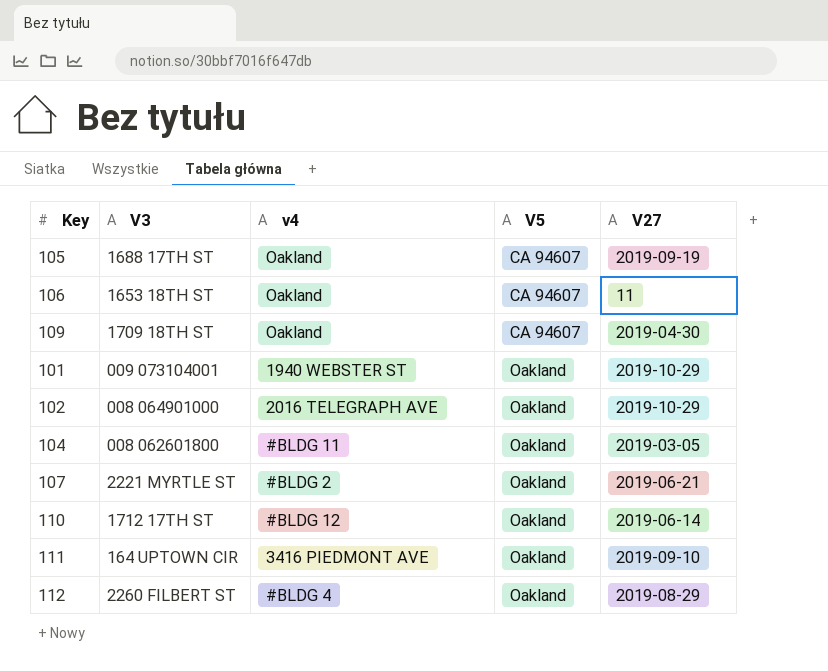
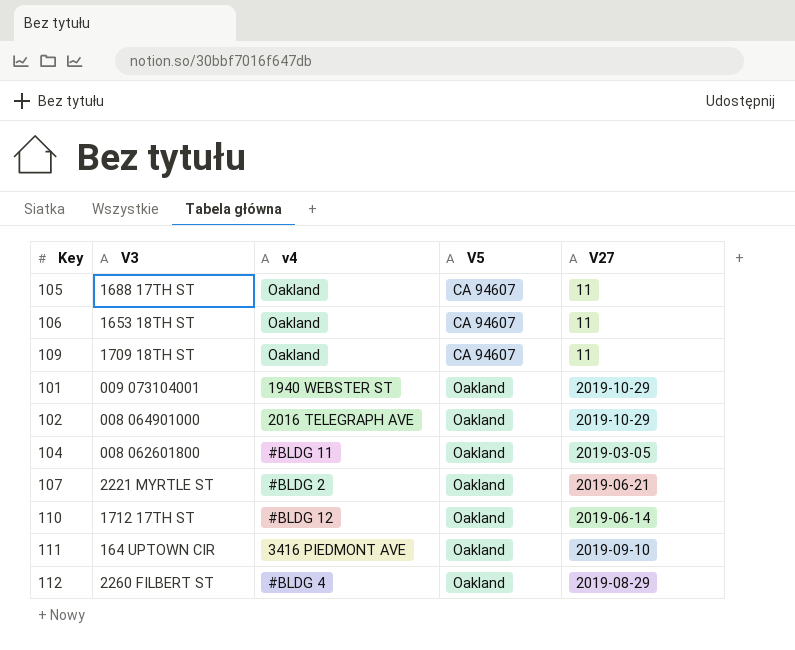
105 | V27: 2019-09-19 -> 11
109 | V27: 2019-04-30 -> 11

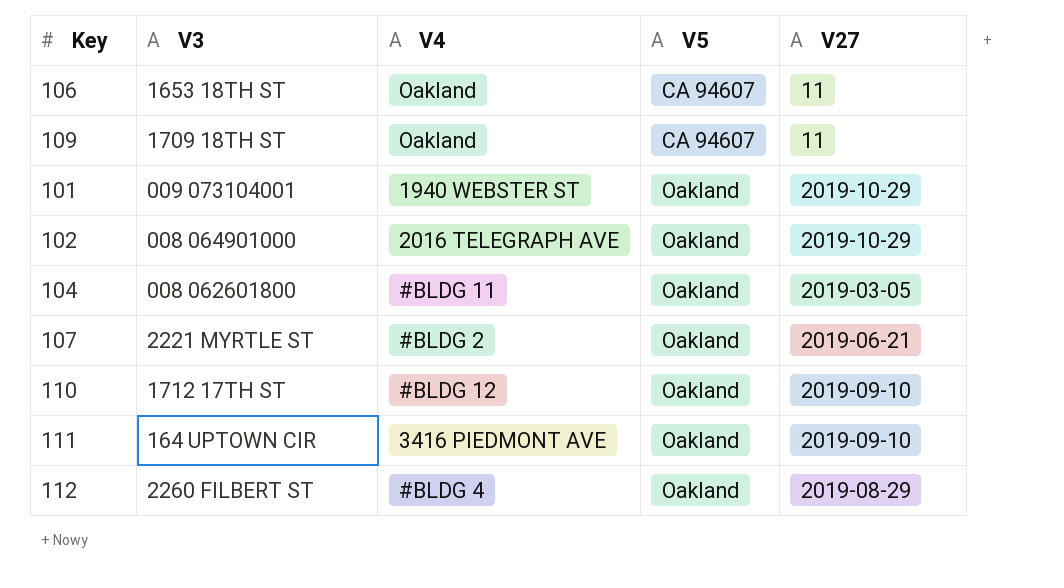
column name: v4 -> V4
row 105: 1688 17TH ST | Oakland | CA 94607 | 11 -> none
110 | V27: 2019-06-14 -> 2019-09-10

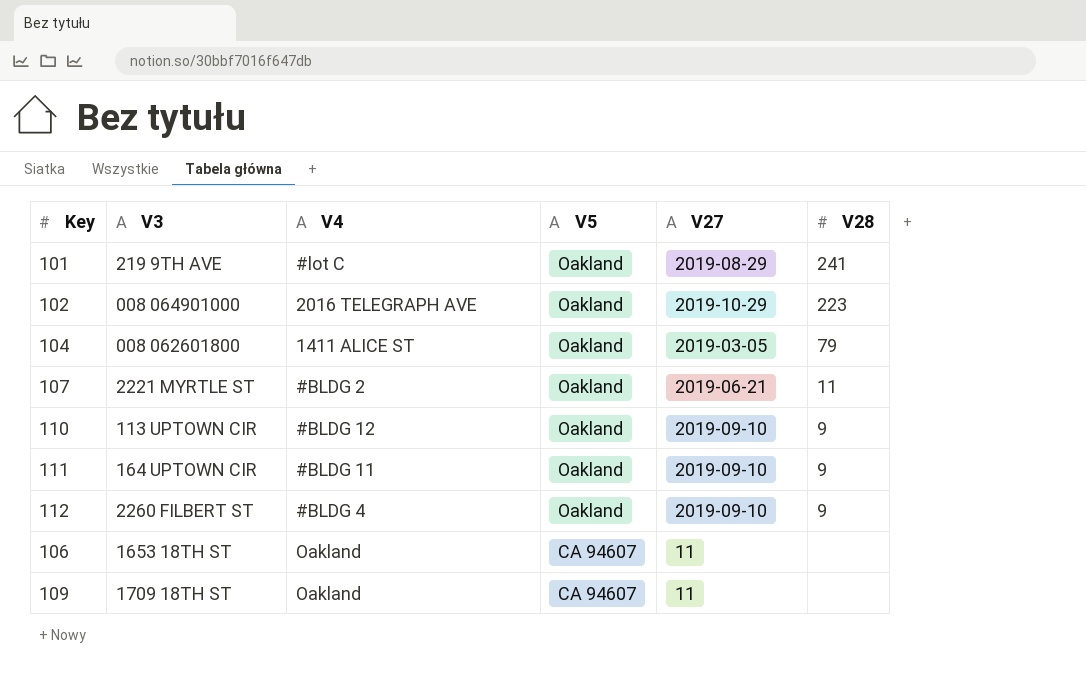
row order: V5 ascending -> V5 descending
column V28 | position: none -> 6
101 | V3: 009 073104001 -> 219 9TH AVE
101 | V4: 1940 WEBSTER ST -> #lot C
101 | V27: 2019-10-29 -> 2019-08-29
104 | V4: #BLDG 11 -> 1411 ALICE ST
110 | V3: 1712 17TH ST -> 113 UPTOWN CIR
111 | V4: 3416 PIEDMONT AVE -> #BLDG 11
112 | V27: 2019-08-29 -> 2019-09-10

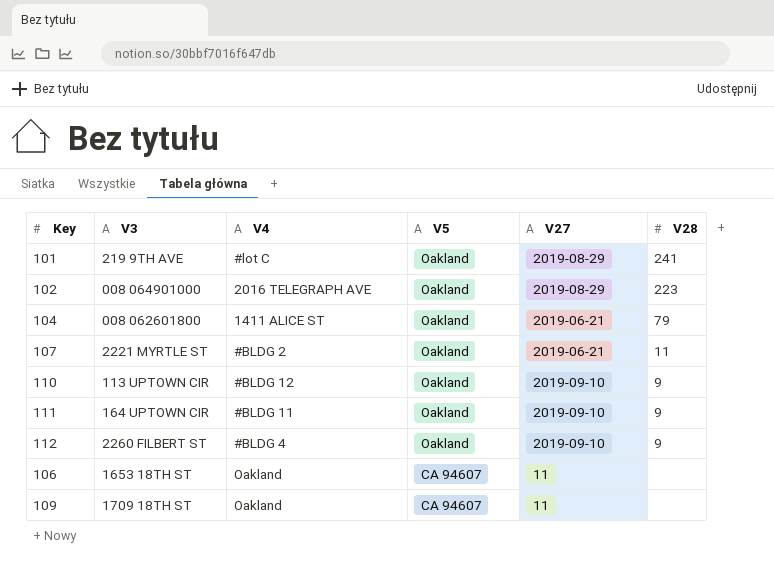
102 | V27: 2019-10-29 -> 2019-08-29
104 | V27: 2019-03-05 -> 2019-06-21

